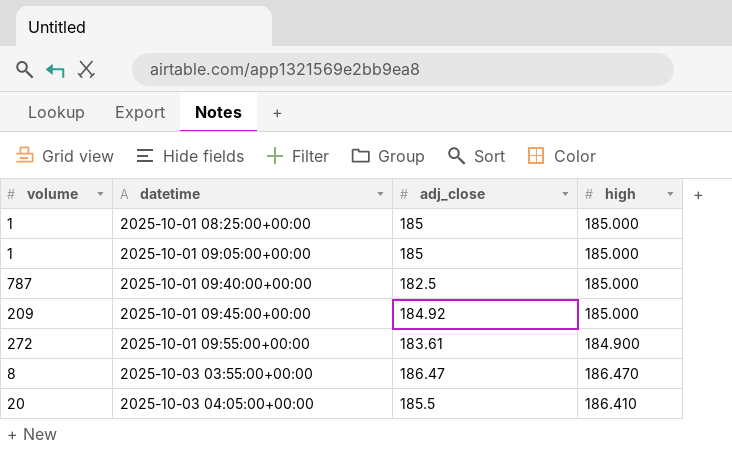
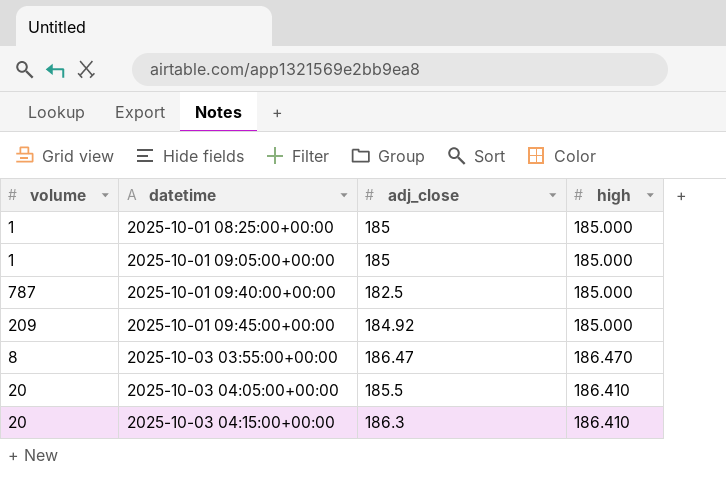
row 2025-10-01 09:55:00+00:00: 272 | 183.61 | 184.900 -> none
row 2025-10-03 04:15:00+00:00: none -> 20 | 186.3 | 186.410

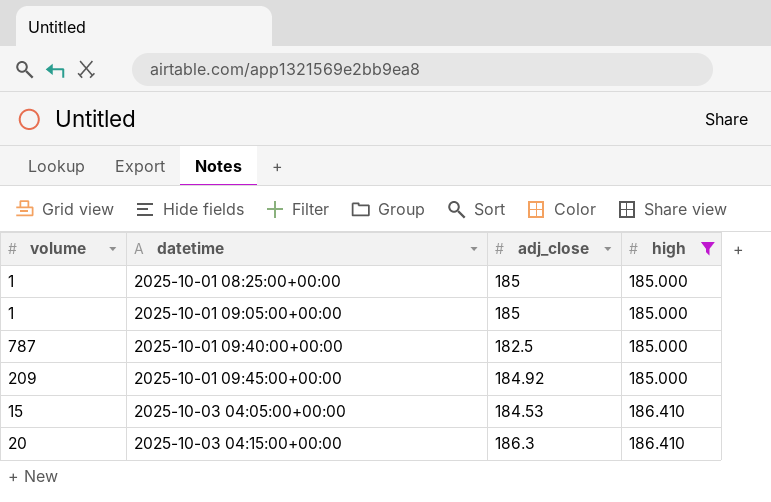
filter: none -> high != 186.470
2025-10-03 04:05:00+00:00 | volume: 20 -> 15
2025-10-03 04:05:00+00:00 | adj_close: 185.5 -> 184.53

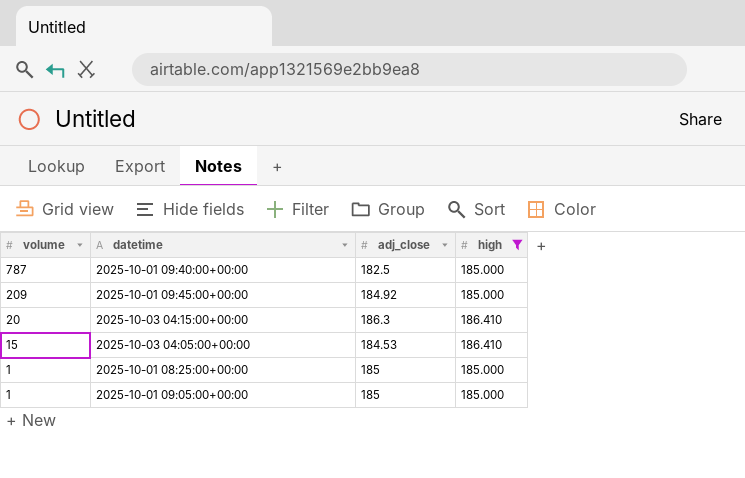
row order: datetime ascending -> volume descending

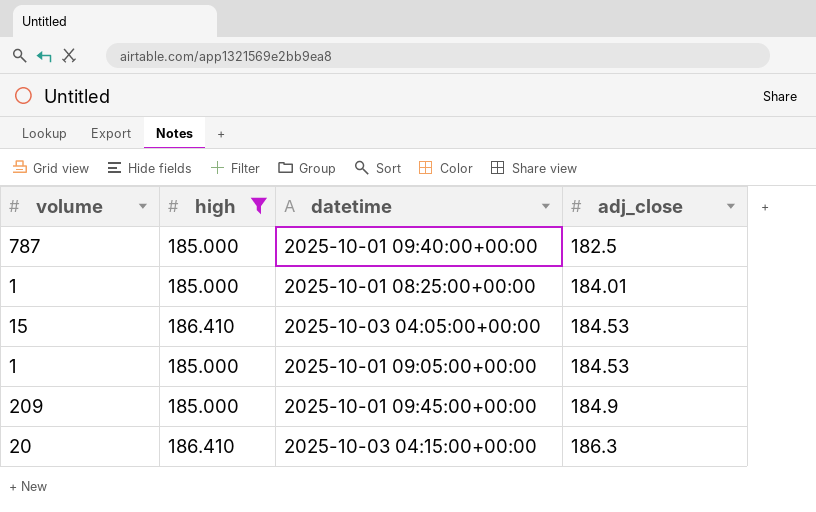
row order: volume descending -> adj_close ascending
column high | position: 4 -> 2
2025-10-01 08:25:00+00:00 | adj_close: 185 -> 184.01
2025-10-01 09:05:00+00:00 | adj_close: 185 -> 184.53
2025-10-01 09:45:00+00:00 | adj_close: 184.92 -> 184.9

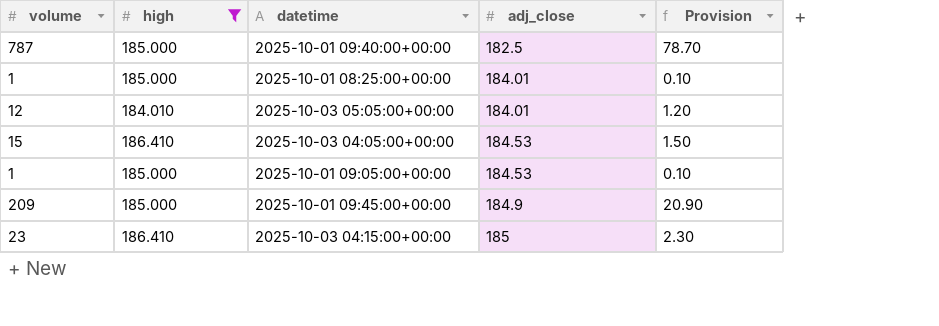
column Provision | formula: none -> [volume] * 0.1
row 2025-10-03 05:05:00+00:00: none -> 12 | 184.010 | 184.01 | 1.20
2025-10-03 04:15:00+00:00 | volume: 20 -> 23
2025-10-03 04:15:00+00:00 | adj_close: 186.3 -> 185

